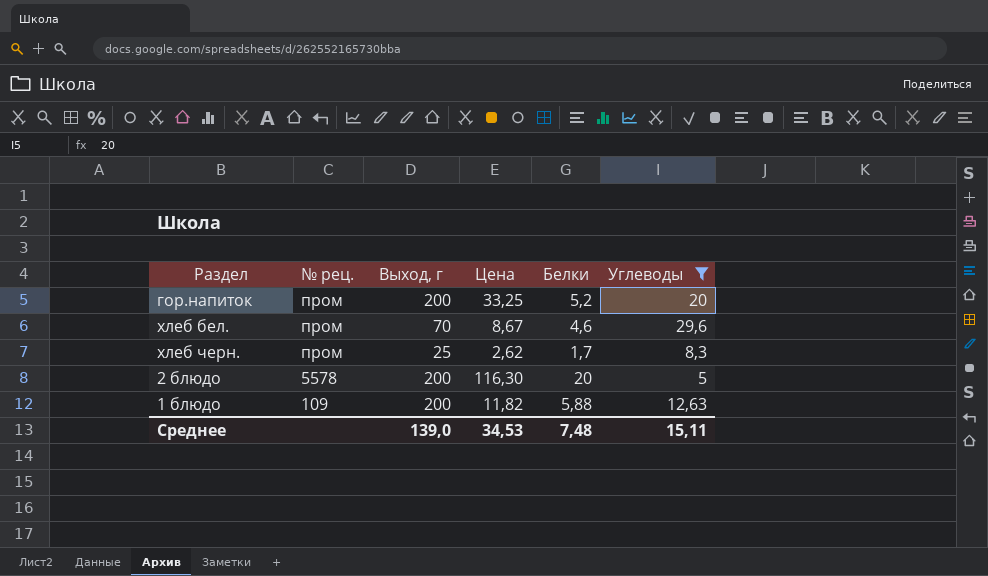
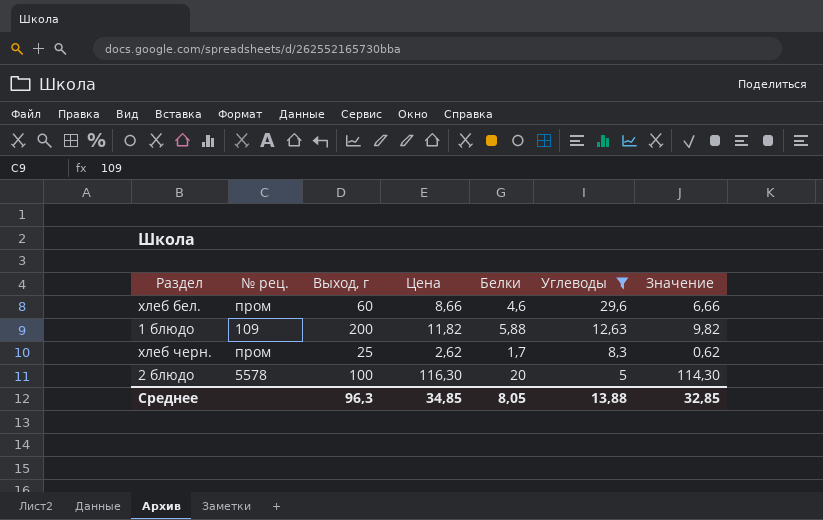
row order: № рец. descending -> Углеводы descending
column Значение | formula: none -> [Цена] - 2
row гор.напиток: пром | 200 | 33,25 | 5,2 | 20 -> none
хлеб бел. | Выход, г: 70 -> 60
хлеб бел. | Цена: 8,67 -> 8,66
2 блюдо | Выход, г: 200 -> 100
Среднее | Выход, г: 139,0 -> 96,3
Среднее | Цена: 34,53 -> 34,85
Среднее | Белки: 7,48 -> 8,05
Среднее | Углеводы: 15,11 -> 13,88

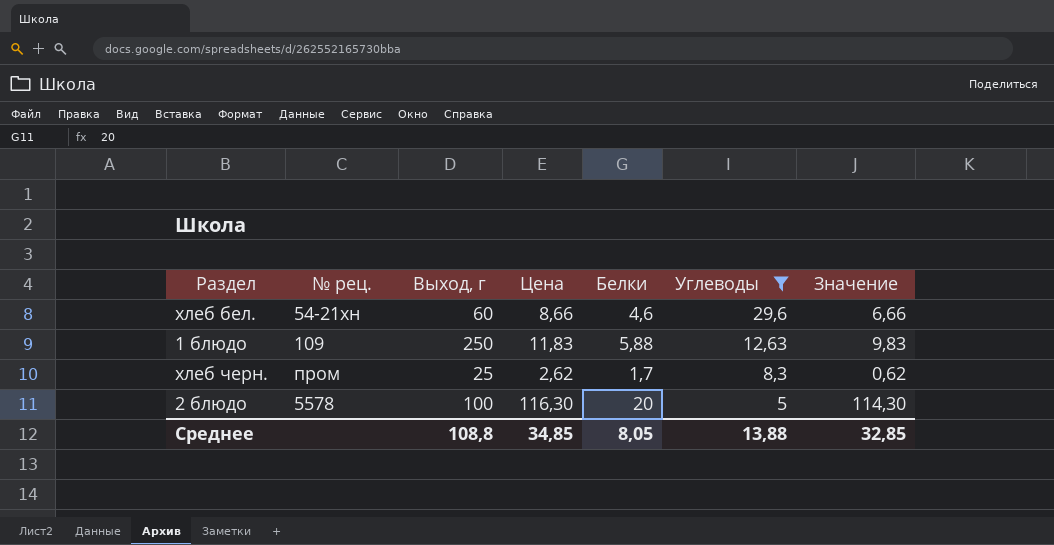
хлеб бел. | № рец.: пром -> 54-21хн
1 блюдо | Выход, г: 200 -> 250
1 блюдо | Цена: 11,82 -> 11,83
1 блюдо | Значение: 9,82 -> 9,83
Среднее | Выход, г: 96,3 -> 108,8

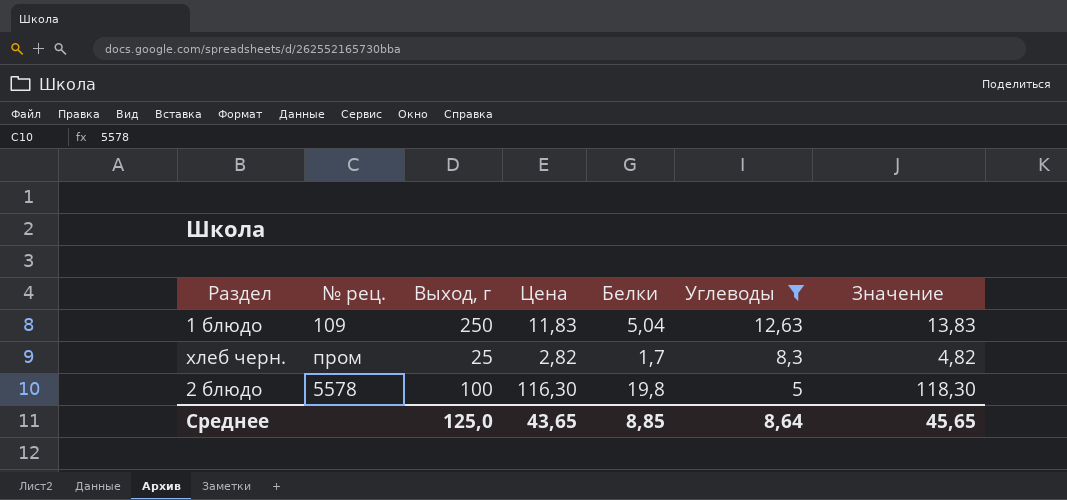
column Значение | formula: [Цена] - 2 -> [Цена] + 2
row хлеб бел.: 54-21хн | 60 | 8,66 | 4,6 | 29,6 | 6,66 -> none
1 блюдо | Белки: 5,88 -> 5,04
хлеб черн. | Цена: 2,62 -> 2,82
2 блюдо | Белки: 20 -> 19,8
Среднее | Выход, г: 108,8 -> 125,0
Среднее | Цена: 34,85 -> 43,65
Среднее | Белки: 8,05 -> 8,85
Среднее | Углеводы: 13,88 -> 8,64
Среднее | Значение: 32,85 -> 45,65

